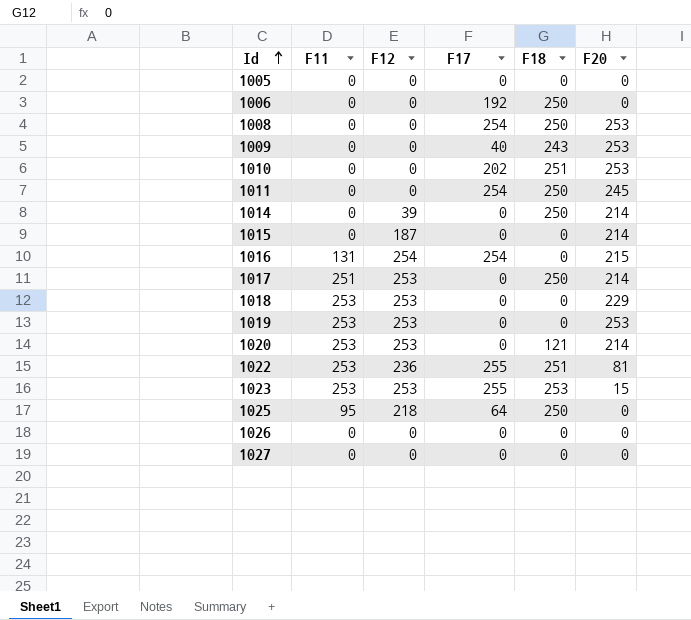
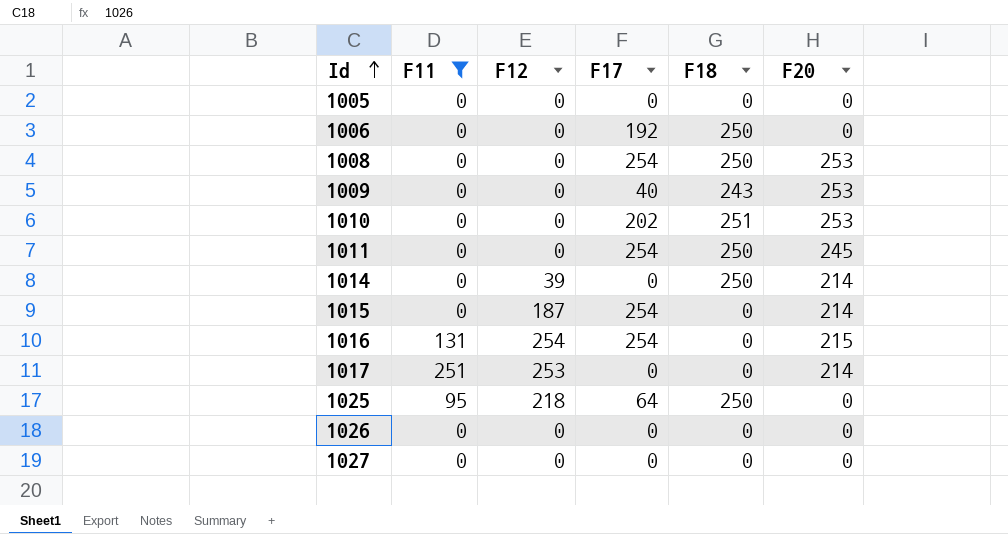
filter: none -> F11 != 253
1015 | F17: 0 -> 254
1017 | F18: 250 -> 0

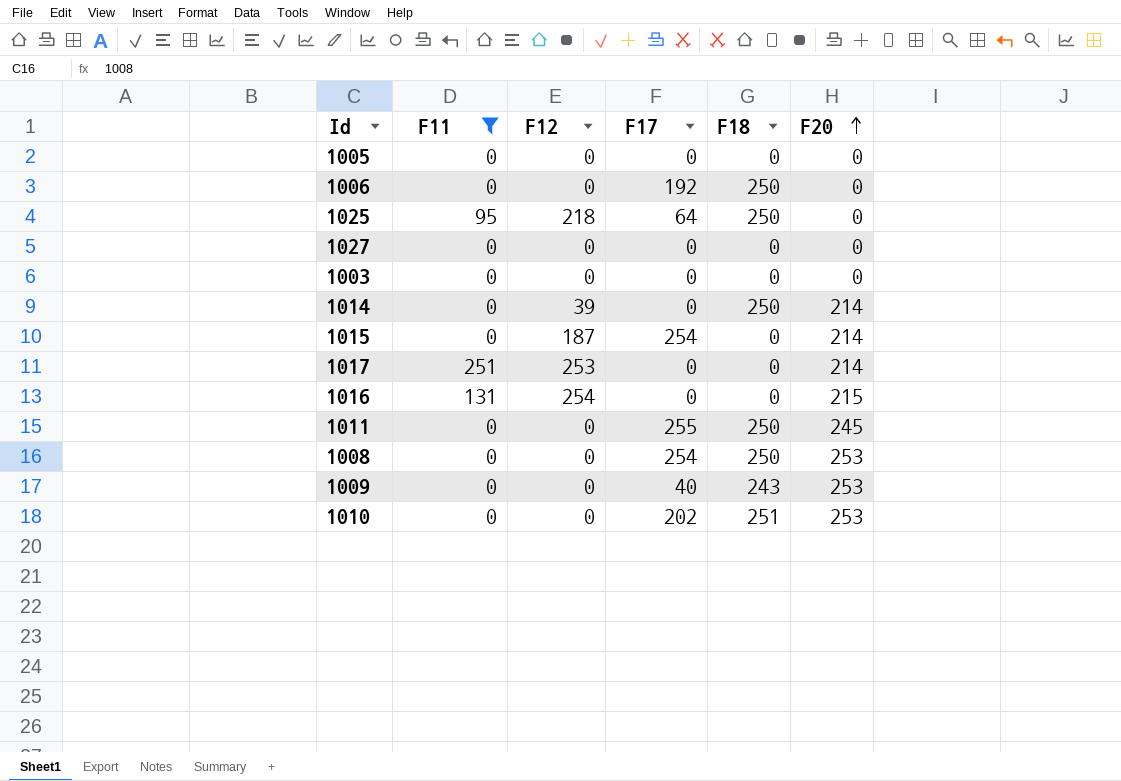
row order: Id ascending -> F20 ascending
row 1026: 0 | 0 | 0 | 0 | 0 -> none
row 1003: none -> 0 | 0 | 0 | 0 | 0
1016 | F17: 254 -> 0
1011 | F17: 254 -> 255

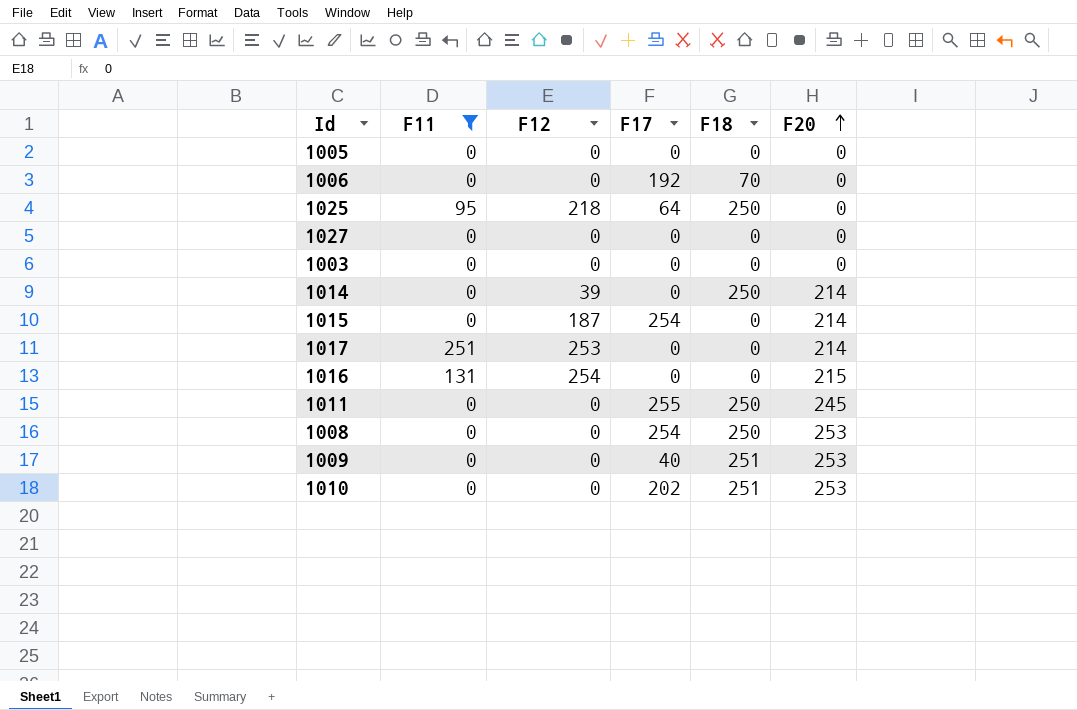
1006 | F18: 250 -> 70
1009 | F18: 243 -> 251

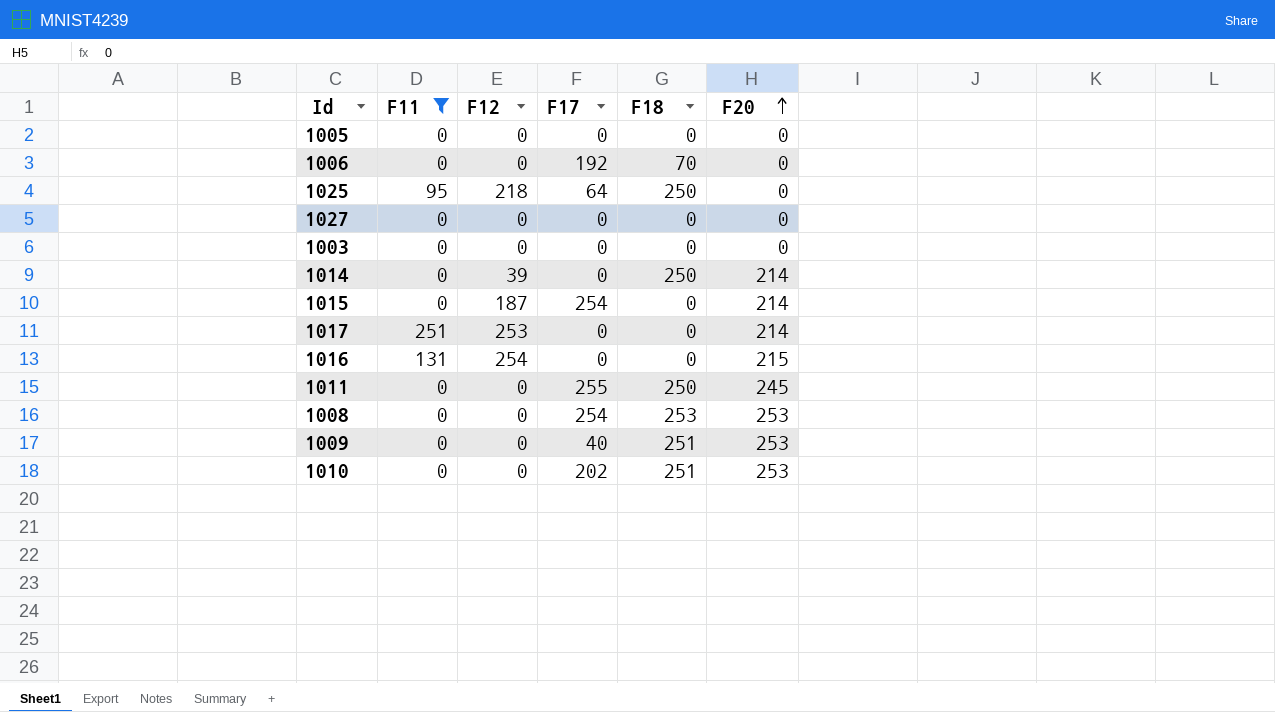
1008 | F18: 250 -> 253

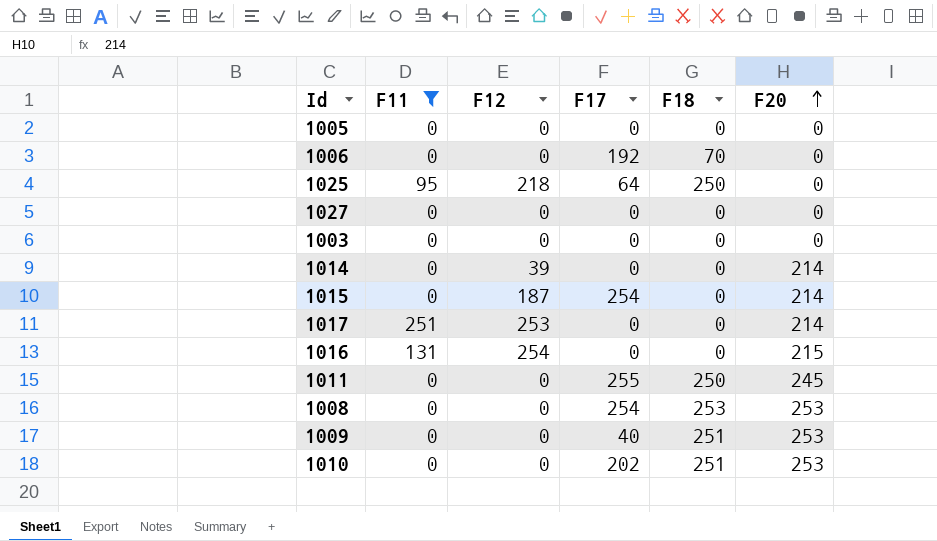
1014 | F18: 250 -> 0

